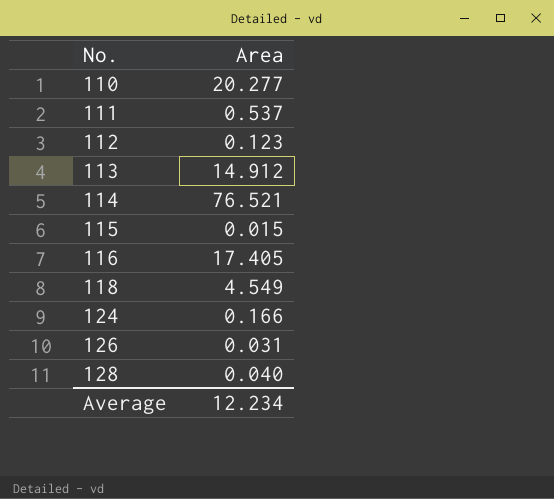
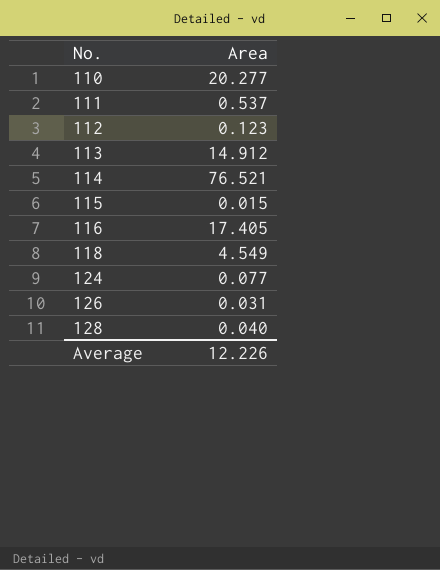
124 | Area: 0.166 -> 0.077
Average | Area: 12.234 -> 12.226

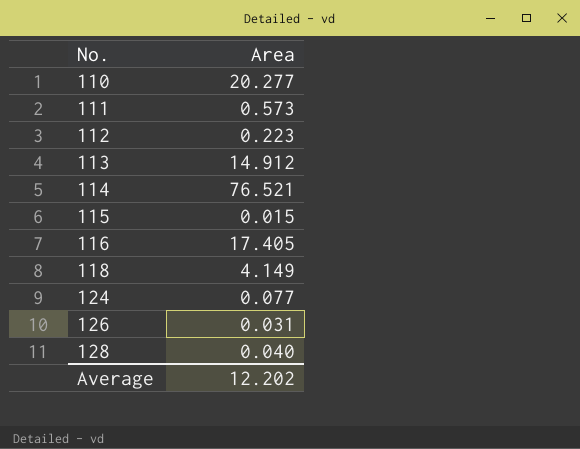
111 | Area: 0.537 -> 0.573
112 | Area: 0.123 -> 0.223
118 | Area: 4.549 -> 4.149
Average | Area: 12.226 -> 12.202

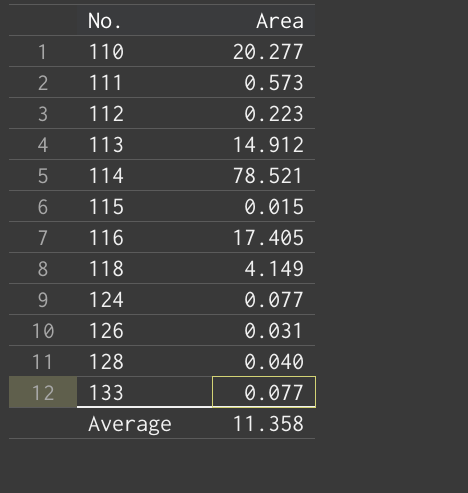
114 | Area: 76.521 -> 78.521
row 133: none -> 0.077
Average | Area: 12.202 -> 11.358

